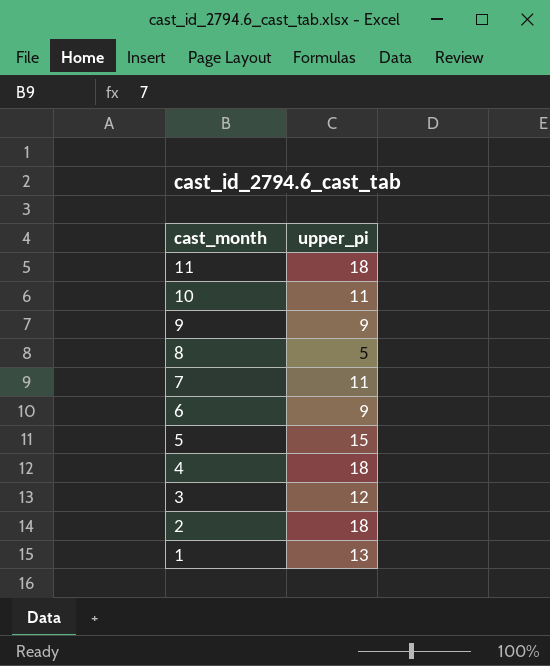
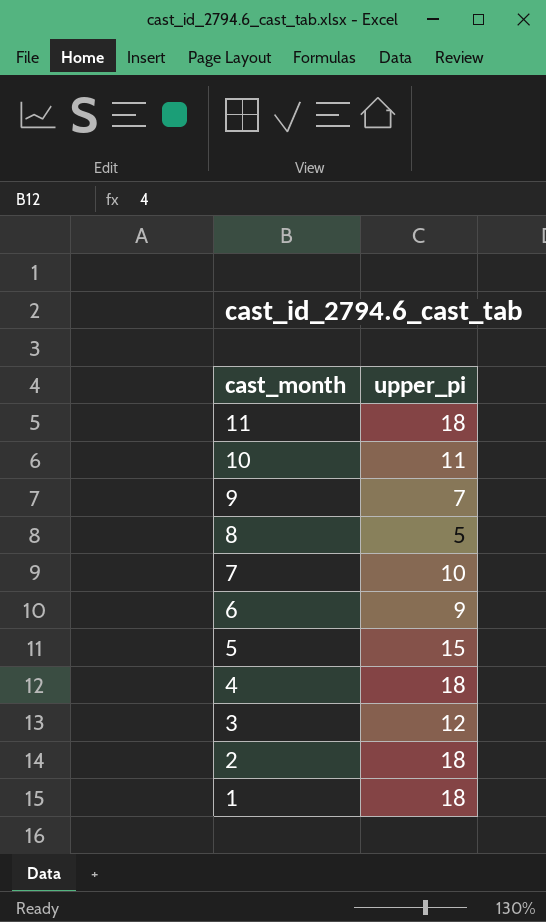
9 | upper_pi: 9 -> 7
7 | upper_pi: 11 -> 10
1 | upper_pi: 13 -> 18

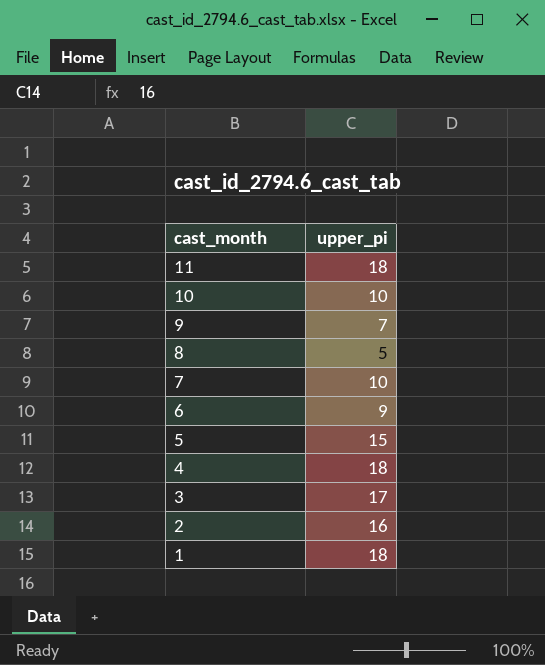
10 | upper_pi: 11 -> 10
3 | upper_pi: 12 -> 17
2 | upper_pi: 18 -> 16

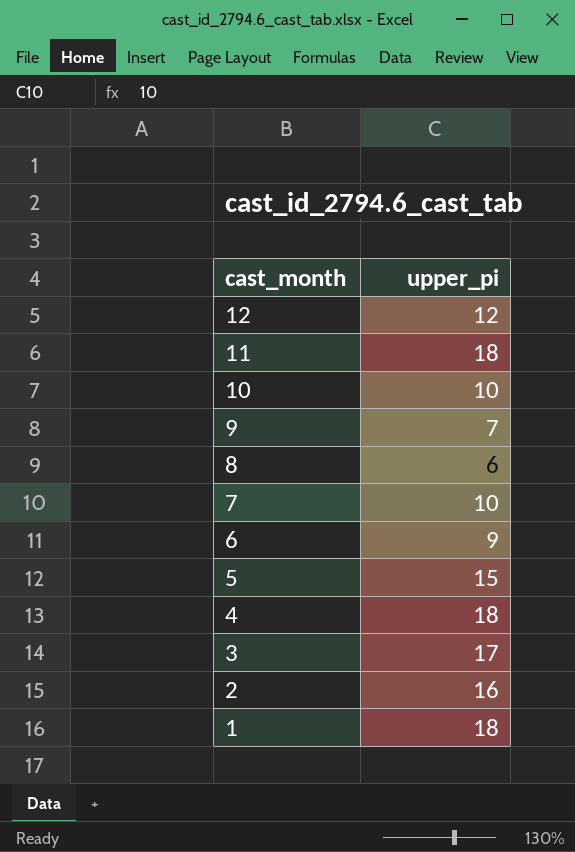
row 12: none -> 12
8 | upper_pi: 5 -> 6

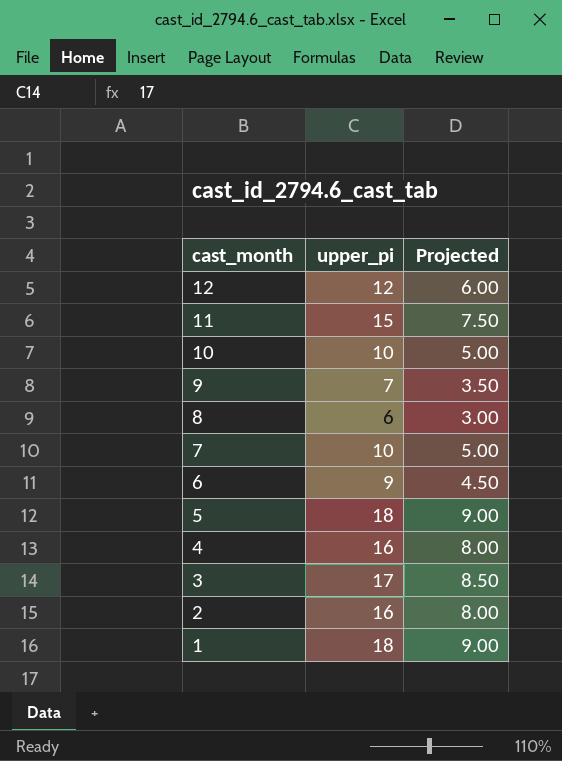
column Projected | formula: none -> [upper_pi] * 0.5
11 | upper_pi: 18 -> 15
5 | upper_pi: 15 -> 18
4 | upper_pi: 18 -> 16

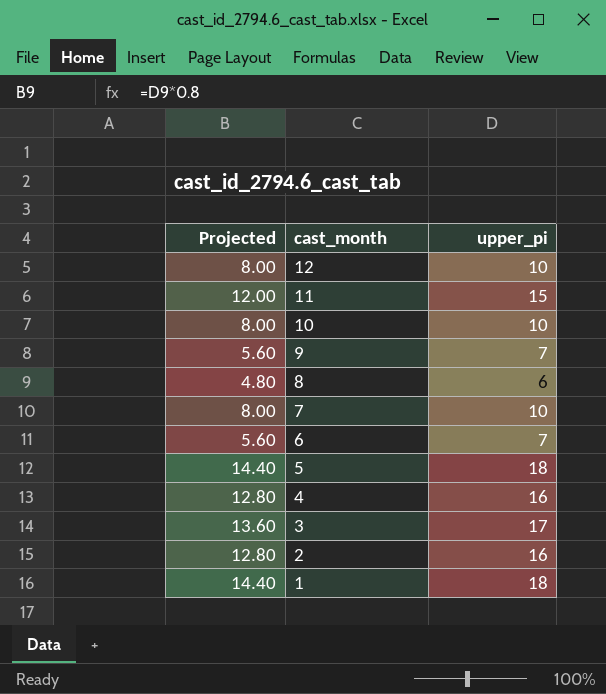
column Projected | formula: [upper_pi] * 0.5 -> [upper_pi] * 0.8
column Projected | position: 3 -> 1
12 | upper_pi: 12 -> 10
6 | upper_pi: 9 -> 7

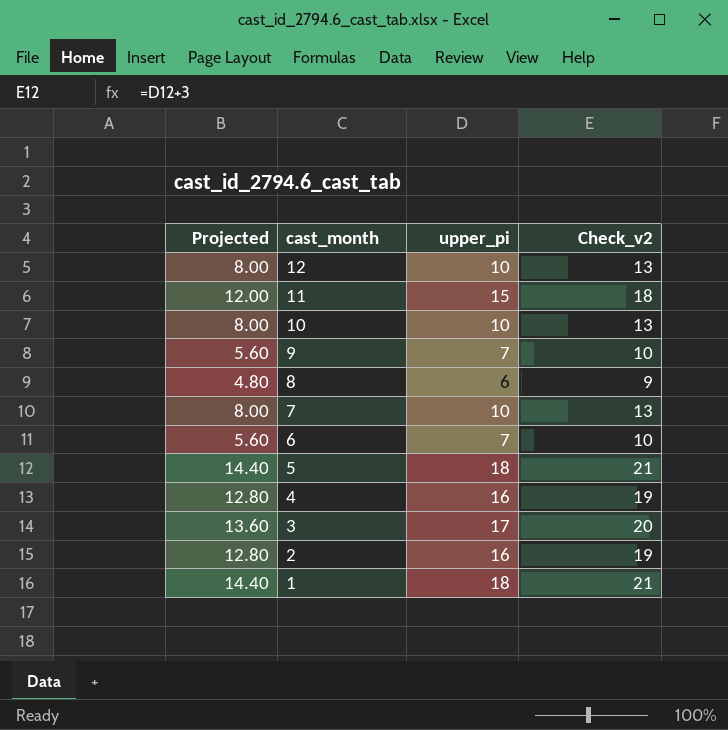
column Check_v2 | formula: none -> [upper_pi] + 3

